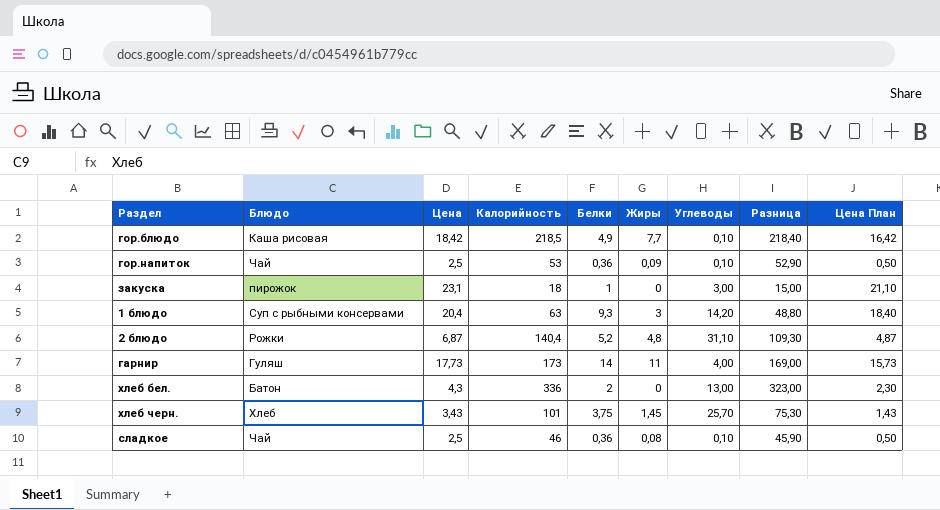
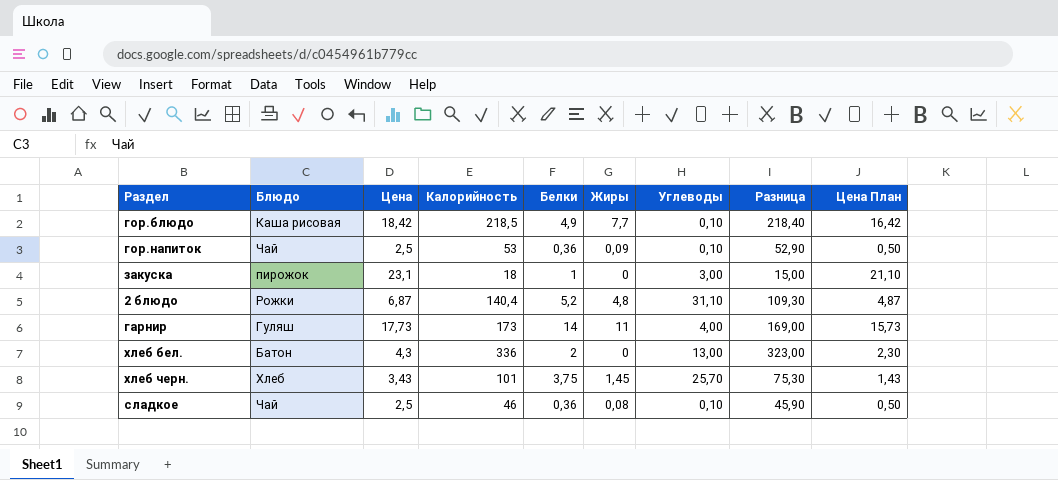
row 1 блюдо: Суп с рыбными консервами | 20,4 | 63 | 9,3 | 3 | 14,20 | 48,80 | 18,40 -> none

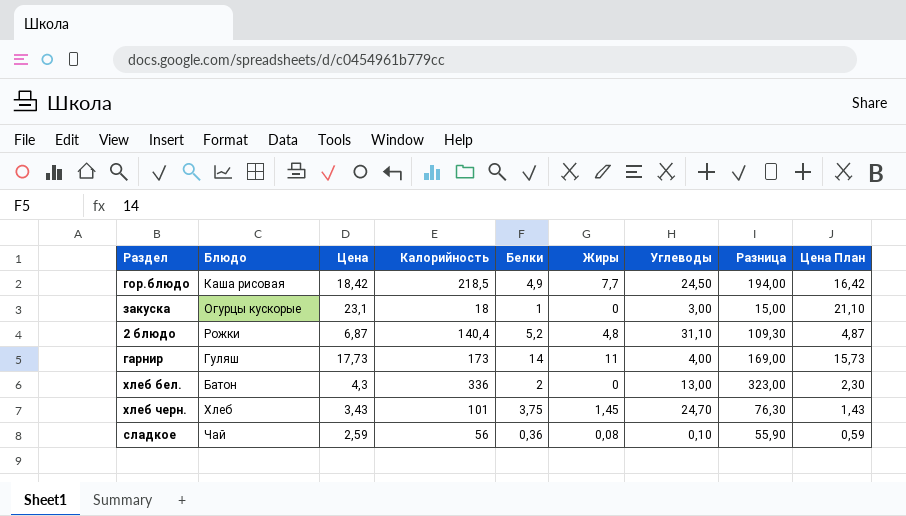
row гор.напиток: Чай | 2,5 | 53 | 0,36 | 0,09 | 0,10 | 52,90 | 0,50 -> none
гор.блюдо | Углеводы: 0,10 -> 24,50
гор.блюдо | Разница: 218,40 -> 194,00
закуска | Блюдо: пирожок -> Огурцы кускорые
хлеб черн. | Углеводы: 25,70 -> 24,70
хлеб черн. | Разница: 75,30 -> 76,30
сладкое | Цена: 2,5 -> 2,59
сладкое | Калорийность: 46 -> 56
сладкое | Разница: 45,90 -> 55,90
сладкое | Цена План: 0,50 -> 0,59

